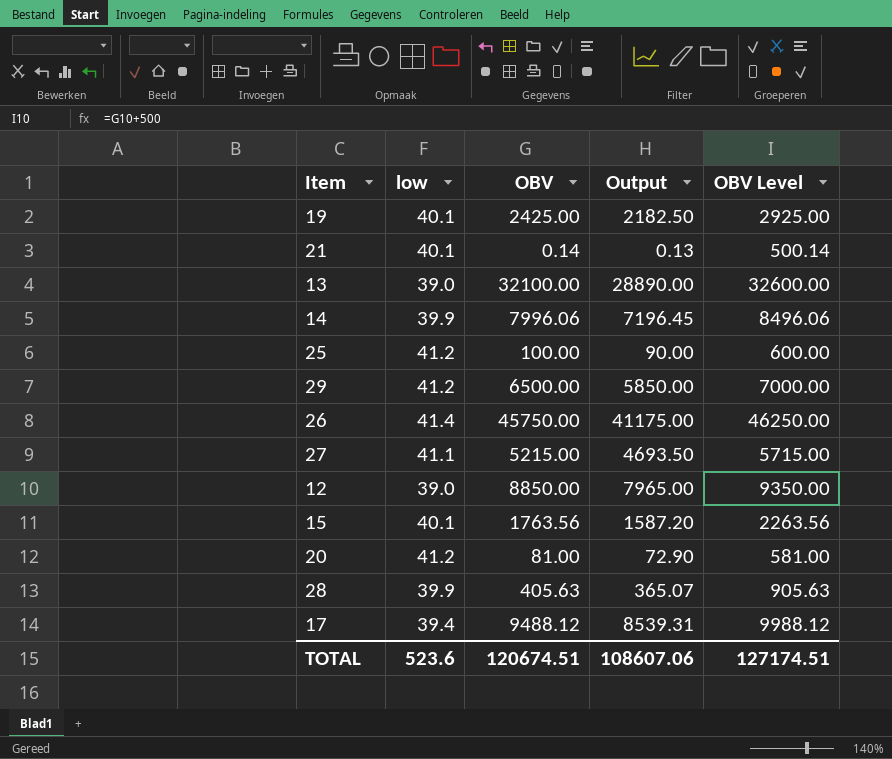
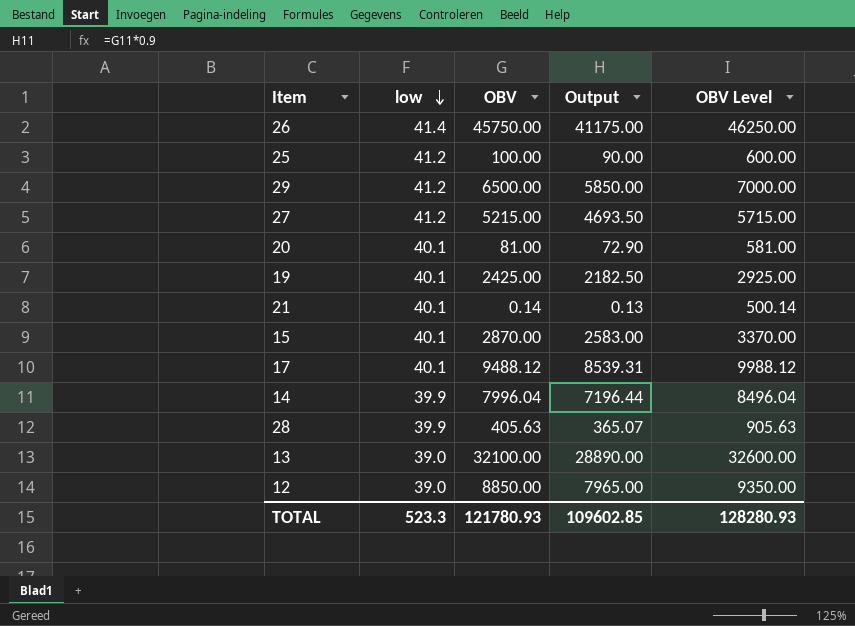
row order: none -> low descending
27 | low: 41.1 -> 41.2
20 | low: 41.2 -> 40.1
15 | OBV: 1763.56 -> 2870.00
15 | Output: 1587.20 -> 2583.00
15 | OBV Level: 2263.56 -> 3370.00
17 | low: 39.4 -> 40.1
14 | OBV: 7996.06 -> 7996.04
14 | Output: 7196.45 -> 7196.44
14 | OBV Level: 8496.06 -> 8496.04
TOTAL | low: 523.6 -> 523.3
TOTAL | OBV: 120674.51 -> 121780.93
TOTAL | Output: 108607.06 -> 109602.85
TOTAL | OBV Level: 127174.51 -> 128280.93

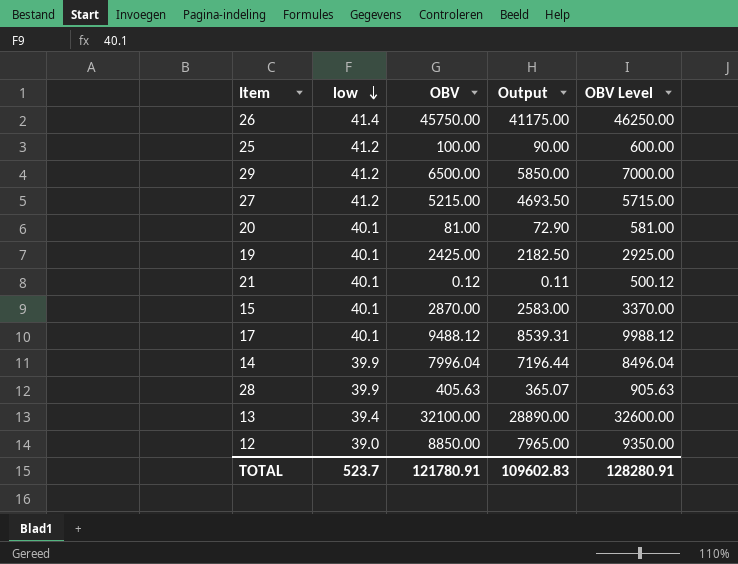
21 | OBV: 0.14 -> 0.12
21 | Output: 0.13 -> 0.11
21 | OBV Level: 500.14 -> 500.12
13 | low: 39.0 -> 39.4
TOTAL | low: 523.3 -> 523.7
TOTAL | OBV: 121780.93 -> 121780.91
TOTAL | Output: 109602.85 -> 109602.83
TOTAL | OBV Level: 128280.93 -> 128280.91

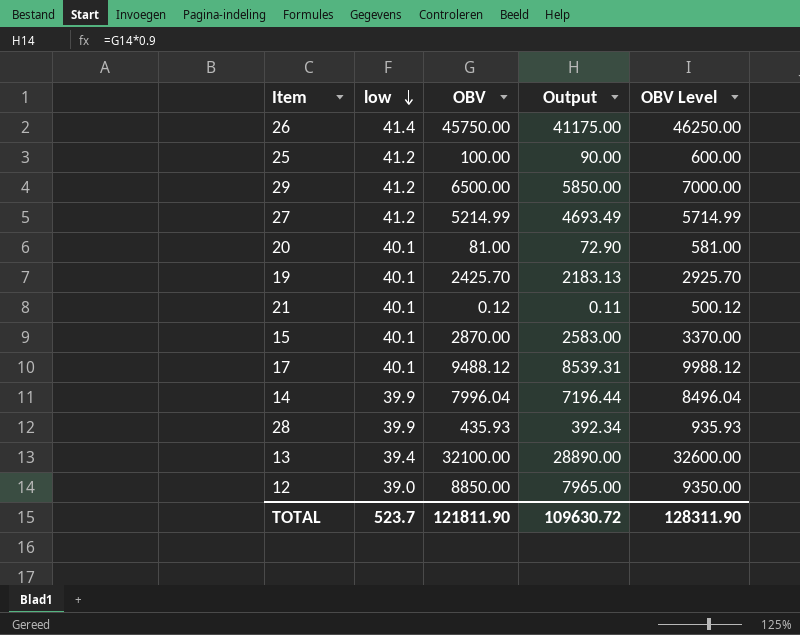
27 | OBV: 5215.00 -> 5214.99
27 | Output: 4693.50 -> 4693.49
27 | OBV Level: 5715.00 -> 5714.99
19 | OBV: 2425.00 -> 2425.70
19 | Output: 2182.50 -> 2183.13
19 | OBV Level: 2925.00 -> 2925.70
28 | OBV: 405.63 -> 435.93
28 | Output: 365.07 -> 392.34
28 | OBV Level: 905.63 -> 935.93
TOTAL | OBV: 121780.91 -> 121811.90
TOTAL | Output: 109602.83 -> 109630.72
TOTAL | OBV Level: 128280.91 -> 128311.90

